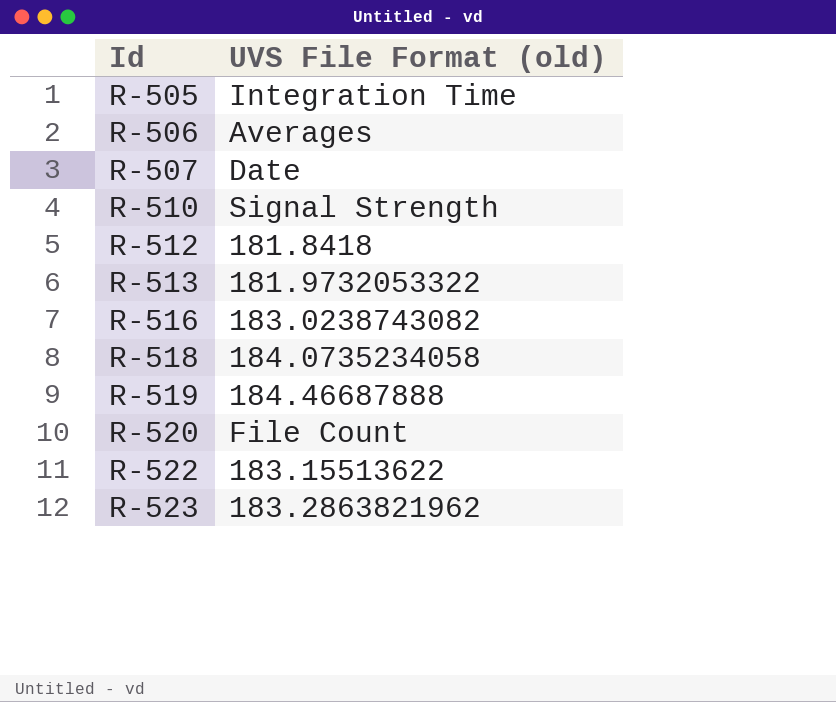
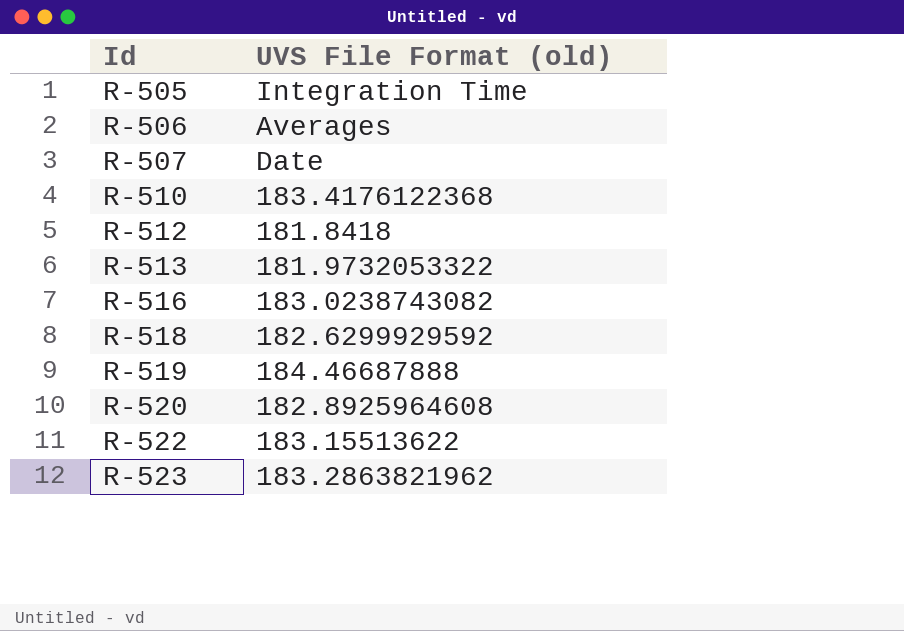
R-510 | UVS File Format (old): Signal Strength -> 183.4176122368
R-518 | UVS File Format (old): 184.0735234058 -> 182.6299929592
R-520 | UVS File Format (old): File Count -> 182.8925964608

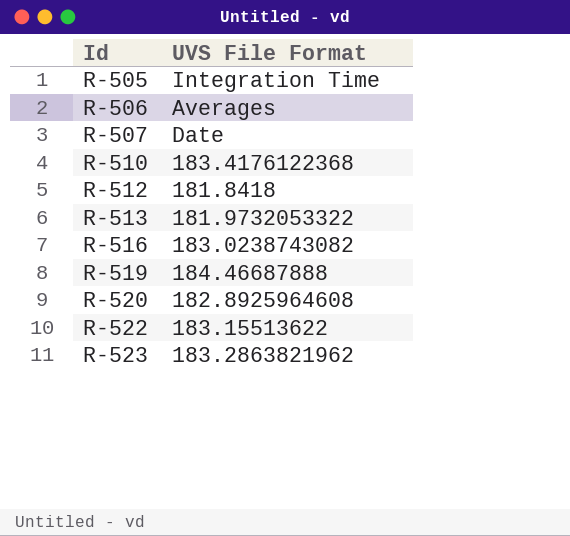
column name: UVS File Format (old) -> UVS File Format
row R-518: 182.6299929592 -> none

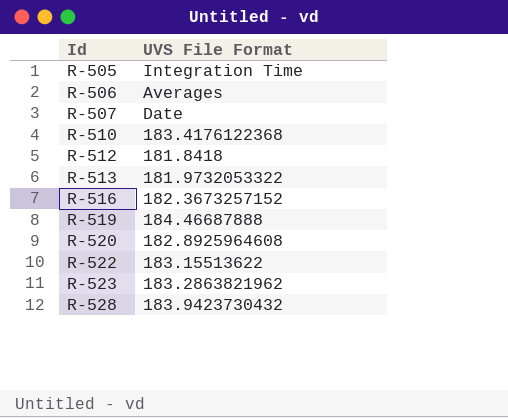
R-516 | UVS File Format: 183.0238743082 -> 182.3673257152
row R-528: none -> 183.9423730432

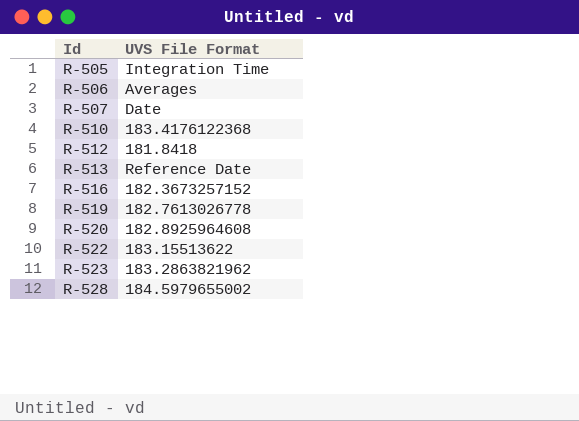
R-513 | UVS File Format: 181.9732053322 -> Reference Date
R-519 | UVS File Format: 184.46687888 -> 182.7613026778
R-528 | UVS File Format: 183.9423730432 -> 184.5979655002

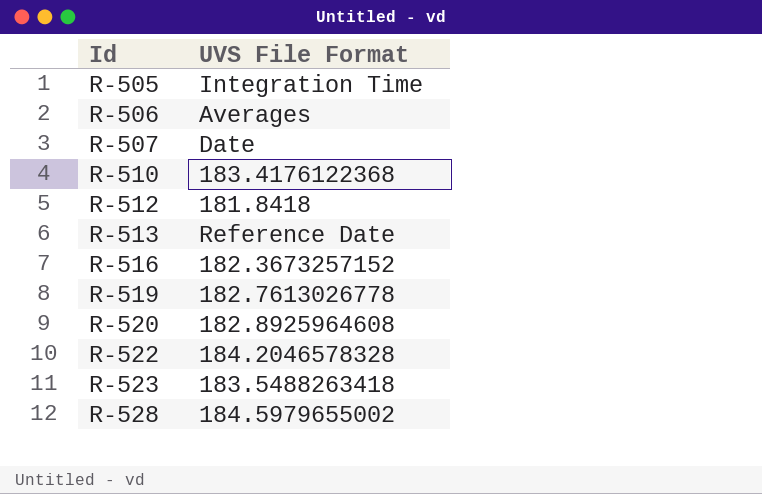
R-522 | UVS File Format: 183.15513622 -> 184.2046578328
R-523 | UVS File Format: 183.2863821962 -> 183.5488263418

